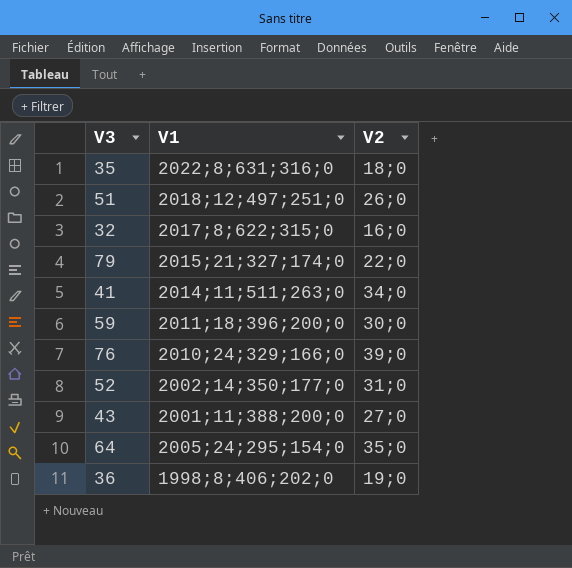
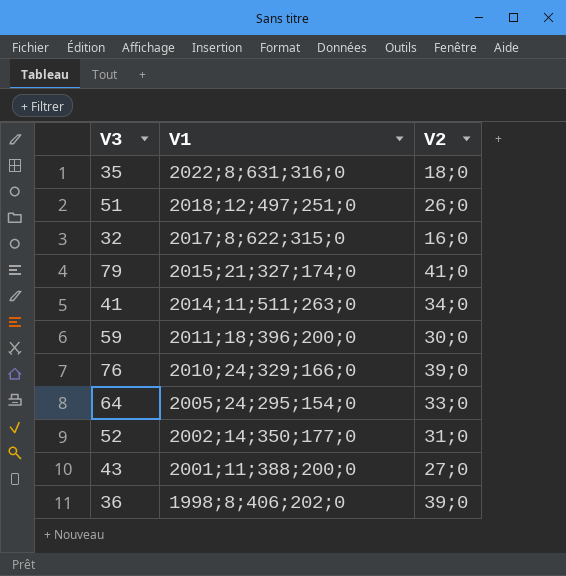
row order: none -> V1 descending
79 | V2: 22;0 -> 41;0
64 | V2: 35;0 -> 33;0
36 | V2: 19;0 -> 39;0

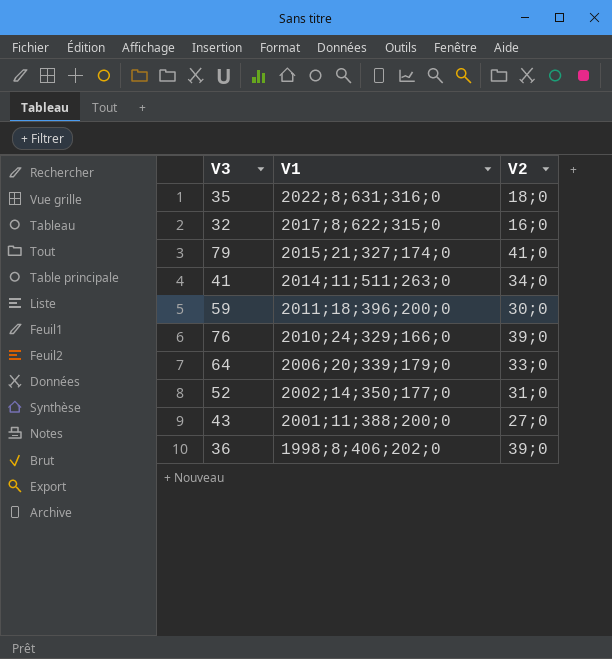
row 51: 2018;12;497;251;0 | 26;0 -> none
64 | V1: 2005;24;295;154;0 -> 2006;20;339;179;0

